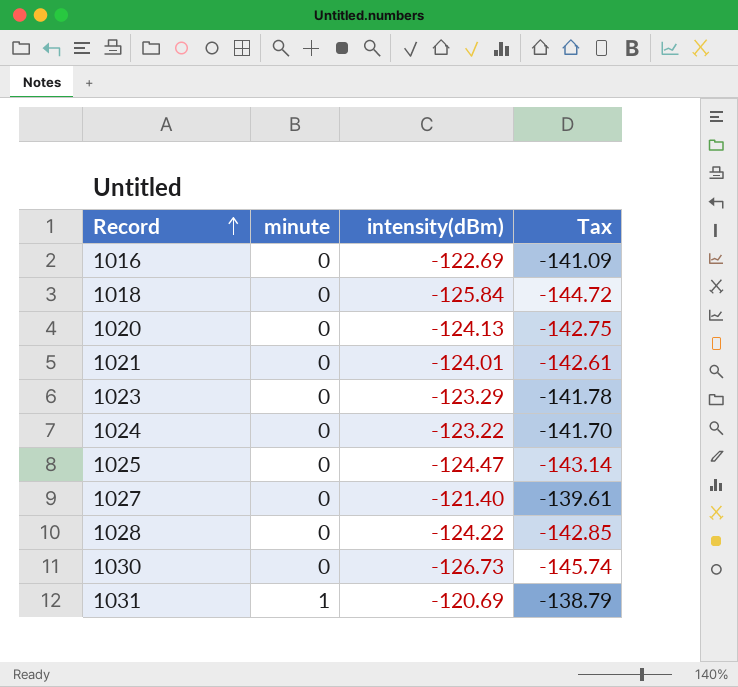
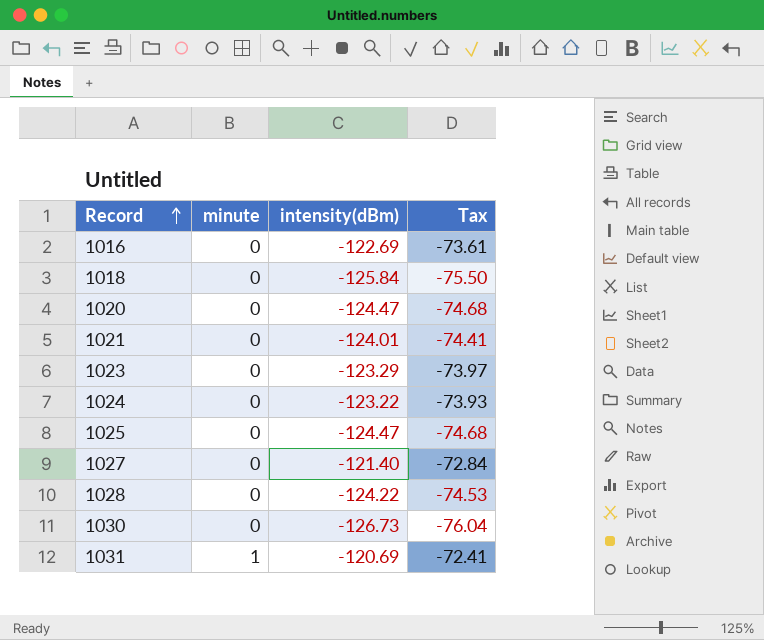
column Tax | formula: [intensity(dBm)] * 1.15 -> [intensity(dBm)] * 0.6
1020 | intensity(dBm): -124.13 -> -124.47

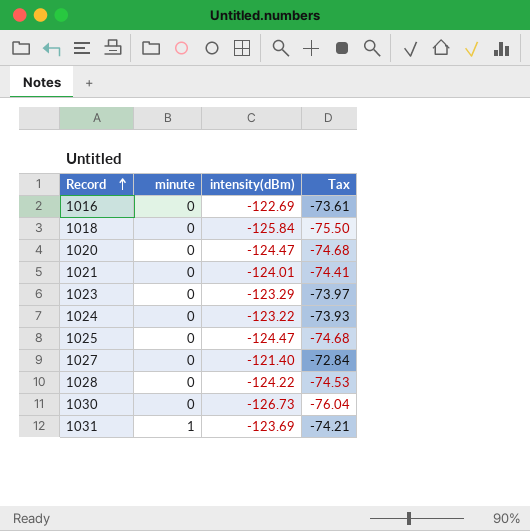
1031 | intensity(dBm): -120.69 -> -123.69
1031 | Tax: -72.41 -> -74.21

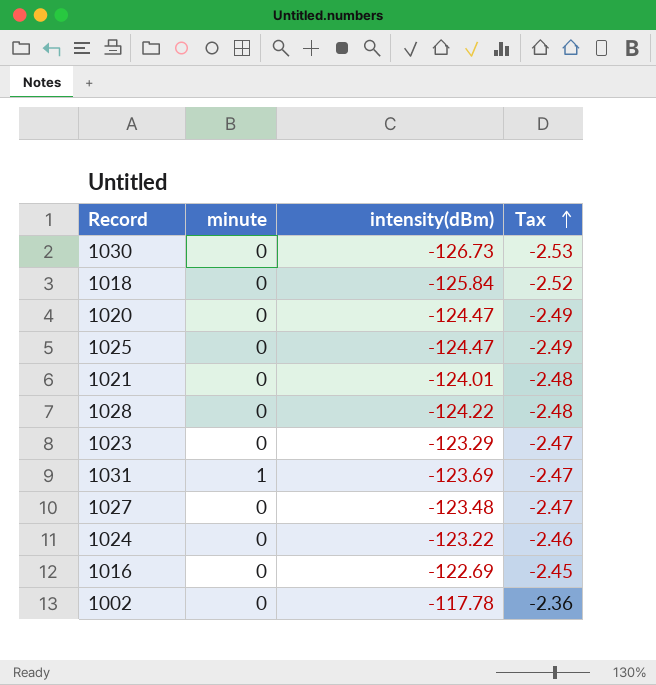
row order: Record ascending -> Tax ascending
column Tax | formula: [intensity(dBm)] * 0.6 -> [intensity(dBm)] * 0.02
1027 | intensity(dBm): -121.40 -> -123.48
row 1002: none -> 0 | -117.78 | -2.36

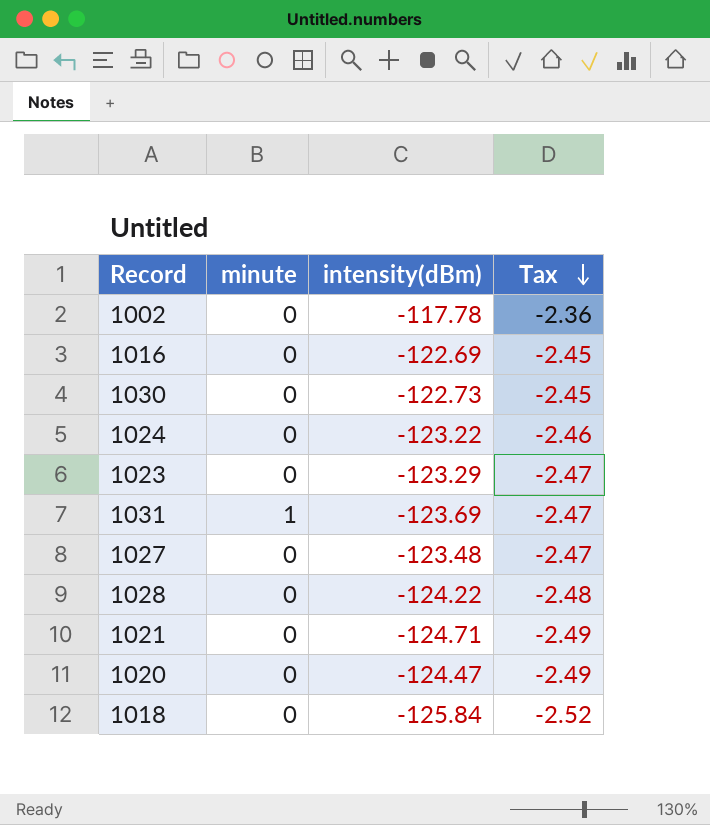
row order: Tax ascending -> Tax descending
row 1025: 0 | -124.47 | -2.49 -> none
1030 | intensity(dBm): -126.73 -> -122.73
1030 | Tax: -2.53 -> -2.45
1021 | intensity(dBm): -124.01 -> -124.71
1021 | Tax: -2.48 -> -2.49

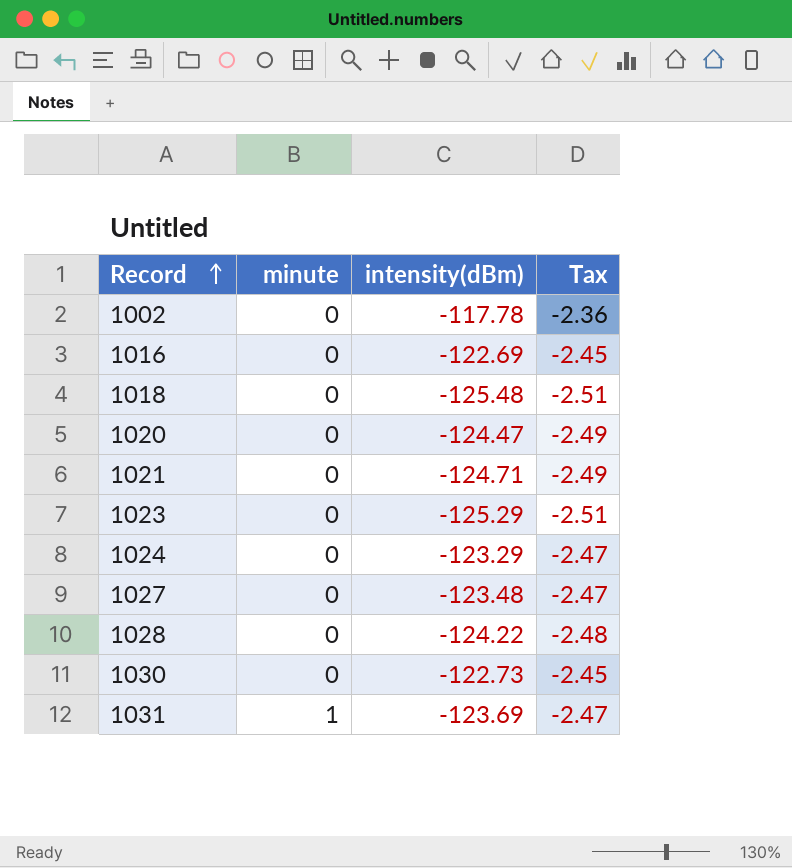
row order: Tax descending -> Record ascending
1018 | intensity(dBm): -125.84 -> -125.48
1018 | Tax: -2.52 -> -2.51
1023 | intensity(dBm): -123.29 -> -125.29
1023 | Tax: -2.47 -> -2.51
1024 | intensity(dBm): -123.22 -> -123.29
1024 | Tax: -2.46 -> -2.47

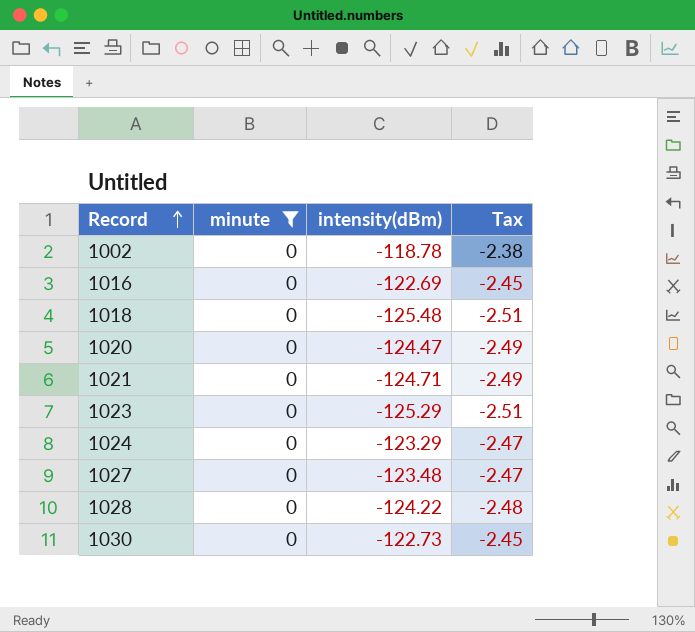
filter: none -> minute = 0
1002 | intensity(dBm): -117.78 -> -118.78
1002 | Tax: -2.36 -> -2.38

